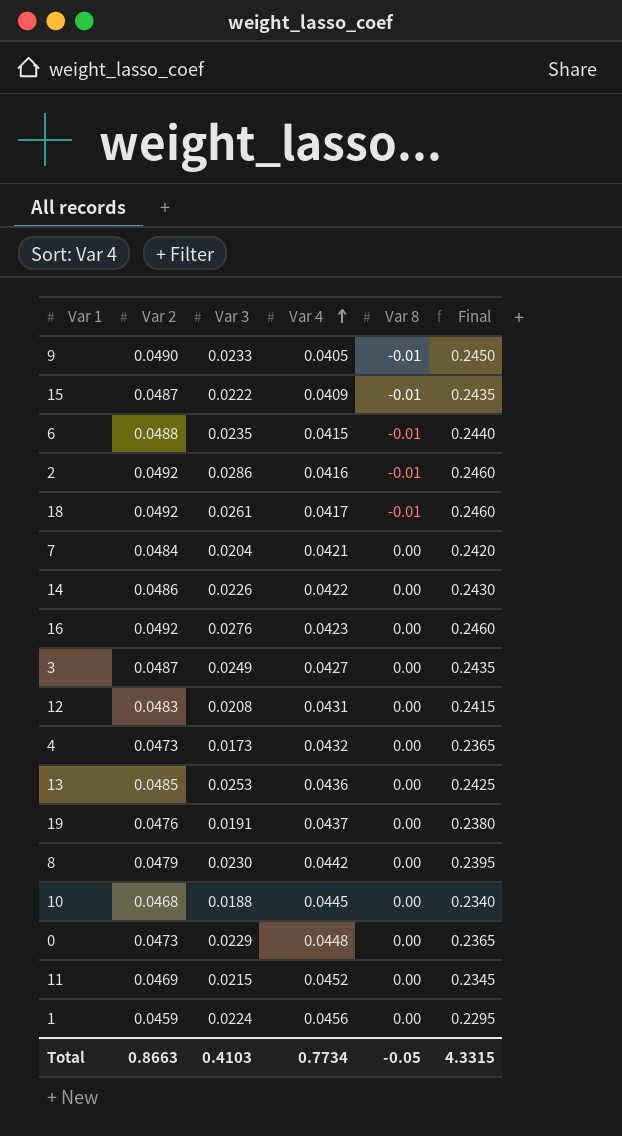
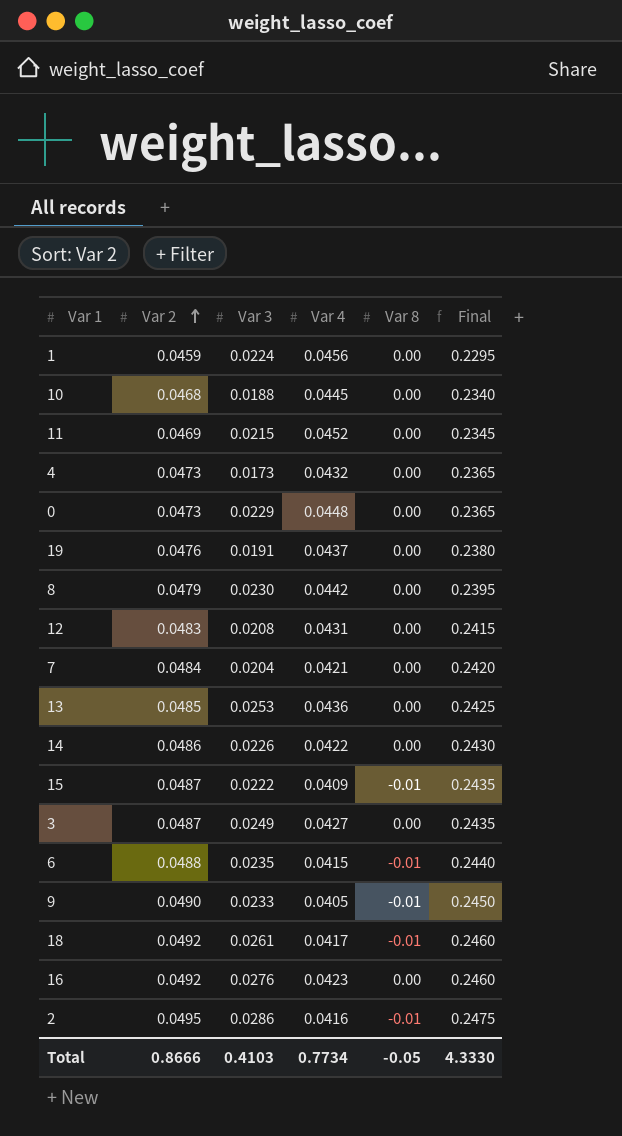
row order: Var 4 ascending -> Var 2 ascending
2 | Var 2: 0.0492 -> 0.0495
2 | Final: 0.2460 -> 0.2475
Total | Var 2: 0.8663 -> 0.8666
Total | Final: 4.3315 -> 4.3330

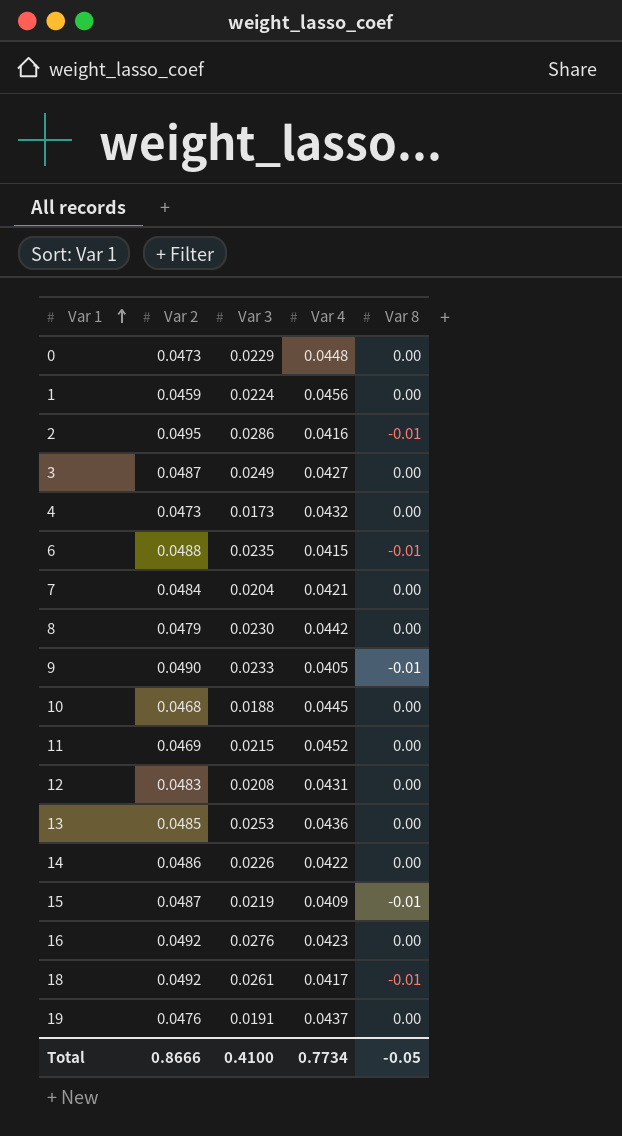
row order: Var 2 ascending -> Var 1 ascending
column Final | formula: [Var 2] * 5 -> none
15 | Var 3: 0.0222 -> 0.0219
Total | Var 3: 0.4103 -> 0.4100

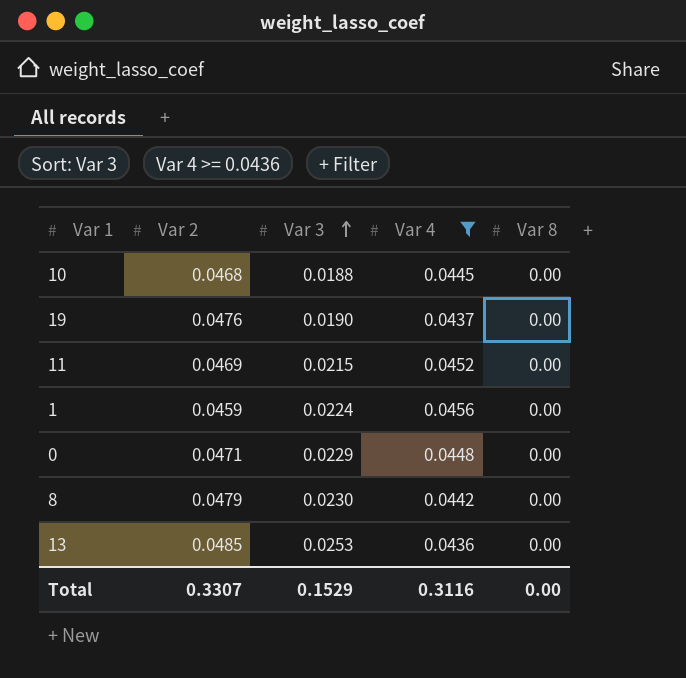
filter: none -> Var 4 >= 0.0436
row order: Var 1 ascending -> Var 3 ascending
19 | Var 3: 0.0191 -> 0.0190
0 | Var 2: 0.0473 -> 0.0471
Total | Var 2: 0.8666 -> 0.3307
Total | Var 3: 0.4100 -> 0.1529
Total | Var 4: 0.7734 -> 0.3116
Total | Var 8: -0.05 -> 0.00

